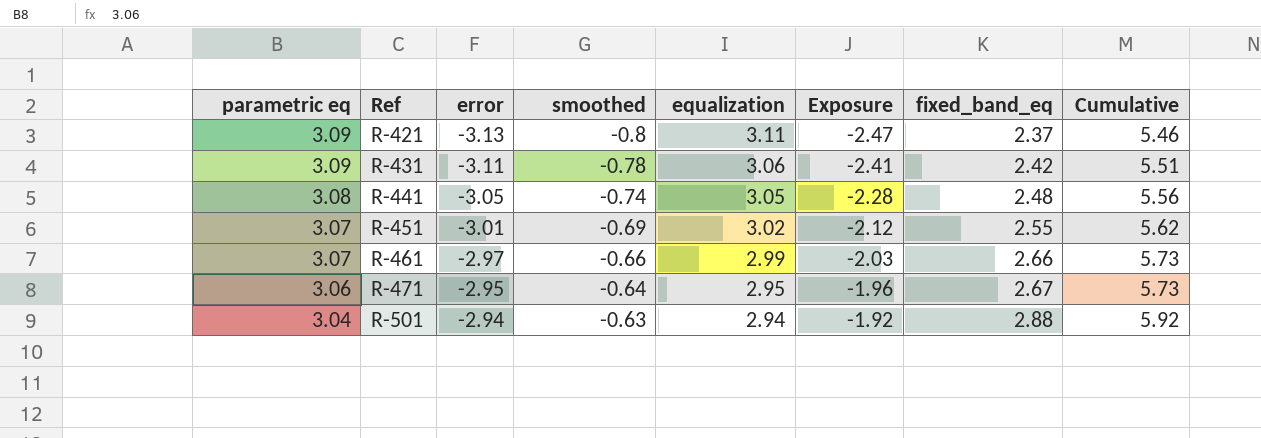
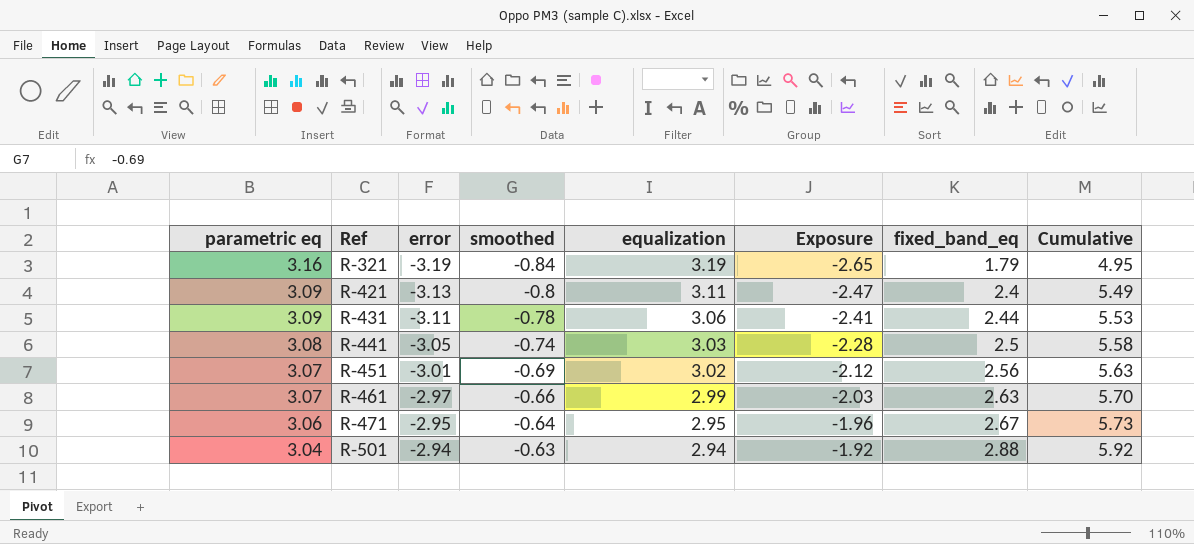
row R-321: none -> 3.16 | -3.19 | -0.84 | 3.19 | -2.65 | 1.79 | 4.95
R-421 | fixed_band_eq: 2.37 -> 2.4
R-421 | Cumulative: 5.46 -> 5.49
R-431 | fixed_band_eq: 2.42 -> 2.44
R-431 | Cumulative: 5.51 -> 5.53
R-441 | equalization: 3.05 -> 3.03
R-441 | fixed_band_eq: 2.48 -> 2.5
R-441 | Cumulative: 5.56 -> 5.58
R-451 | fixed_band_eq: 2.55 -> 2.56
R-451 | Cumulative: 5.62 -> 5.63
R-461 | fixed_band_eq: 2.66 -> 2.63
R-461 | Cumulative: 5.73 -> 5.70

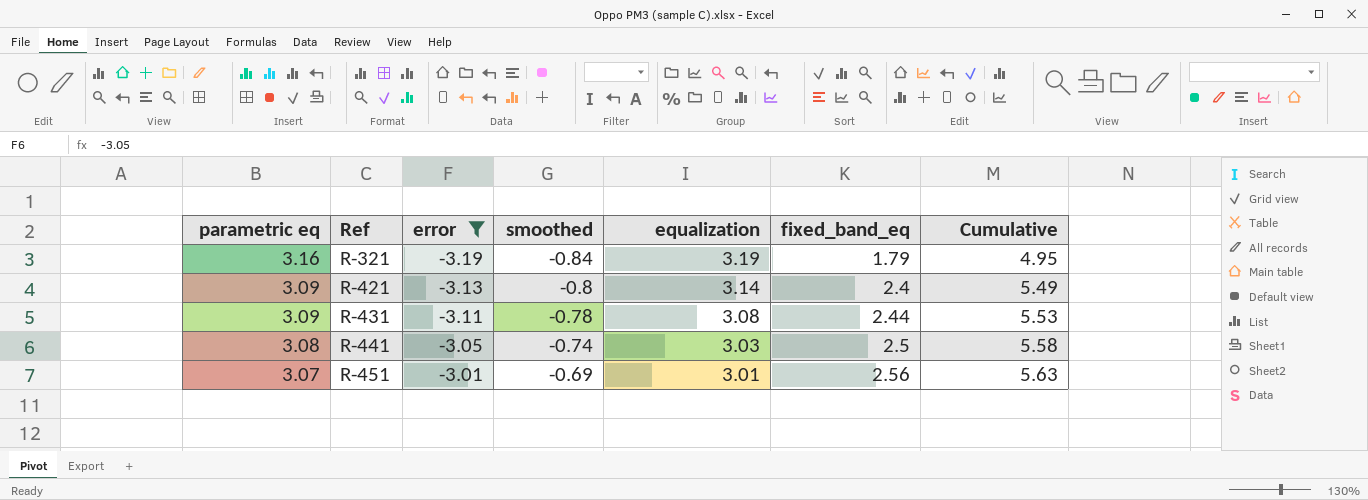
filter: none -> error <= -3.01
column Exposure | formula: [parametric eq] * [smoothed] -> none
R-421 | equalization: 3.11 -> 3.14
R-431 | equalization: 3.06 -> 3.08
R-451 | equalization: 3.02 -> 3.01

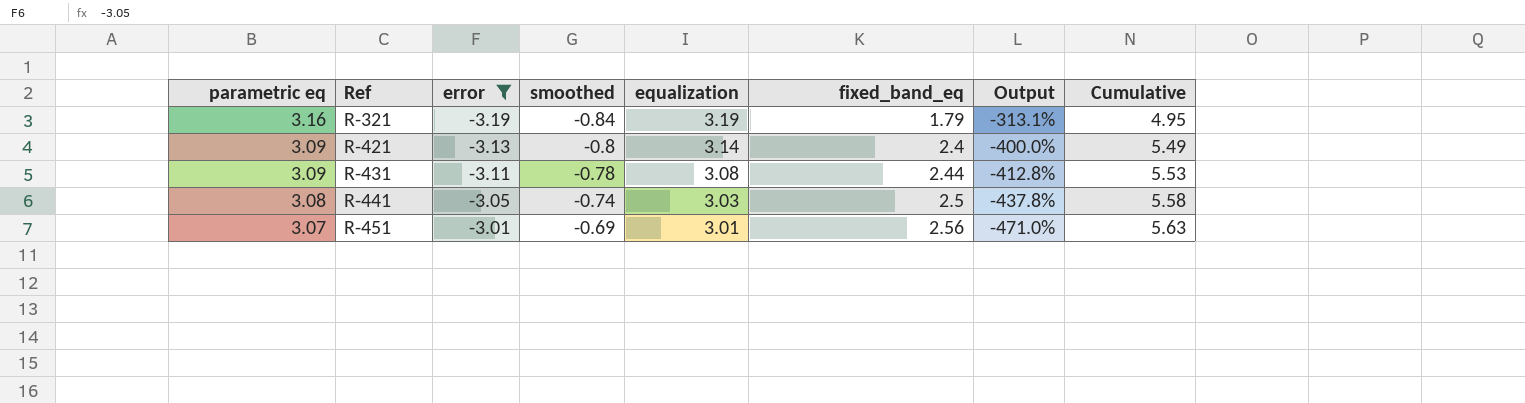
column Output | formula: none -> ([fixed_band_eq] - [smoothed]) / [smoothed]

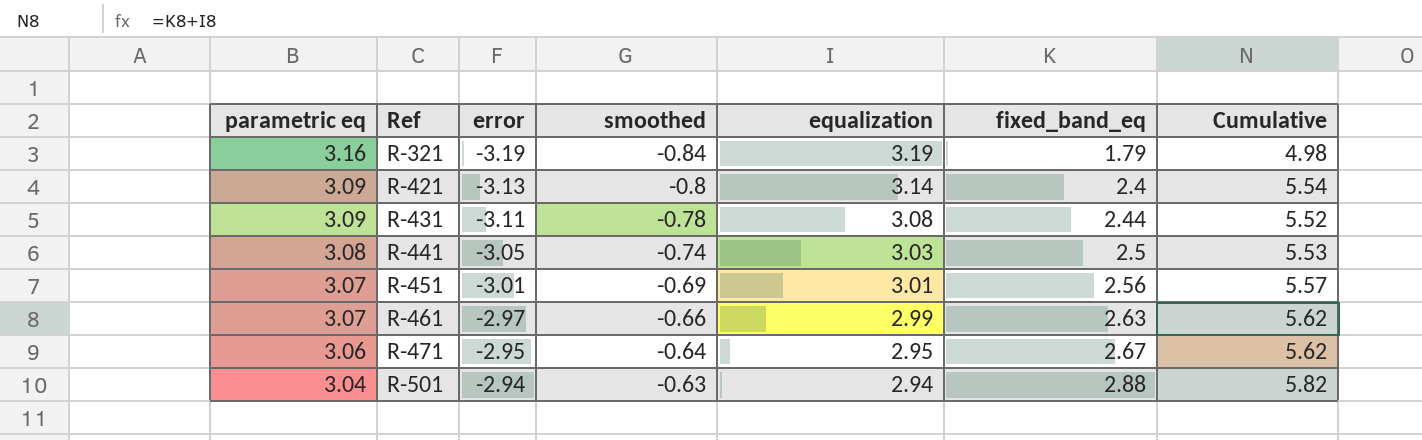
filter: error <= -3.01 -> none
column Output | formula: ([fixed_band_eq] - [smoothed]) / [smoothed] -> none
column Cumulative | formula: [parametric eq] + [fixed_band_eq] -> [equalization] + [fixed_band_eq]

